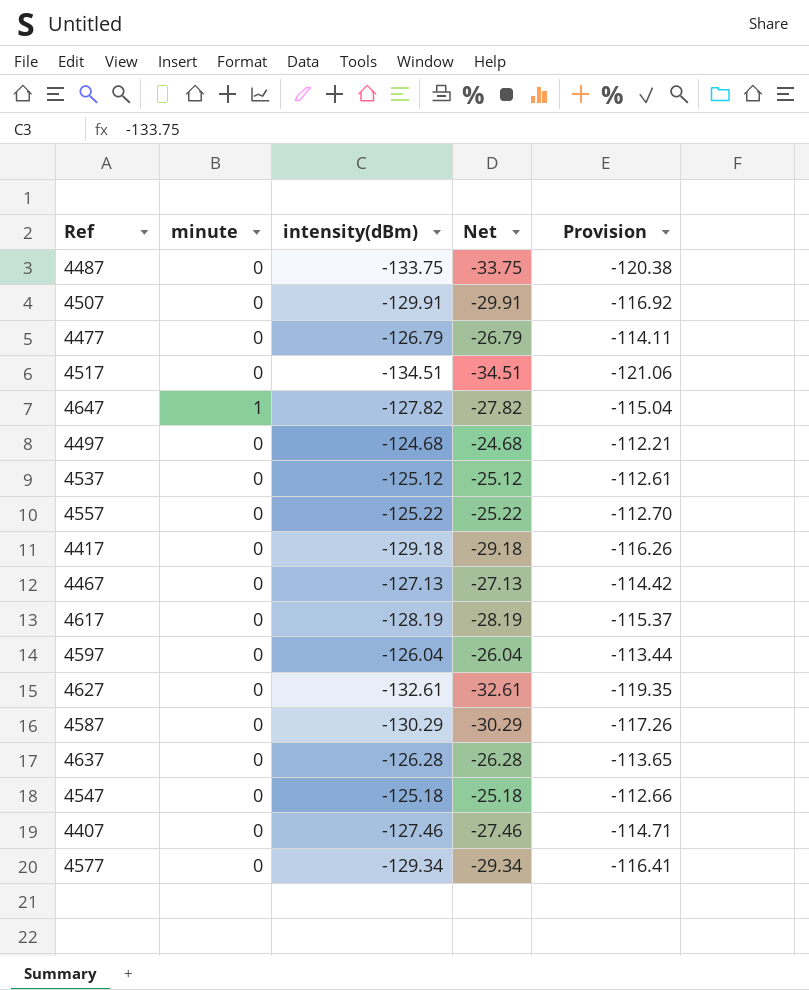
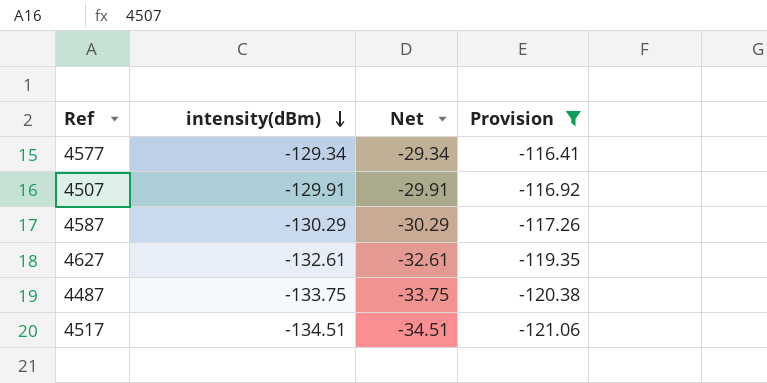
filter: none -> Provision <= -116.41
row order: none -> intensity(dBm) descending
column minute | position: 2 -> none

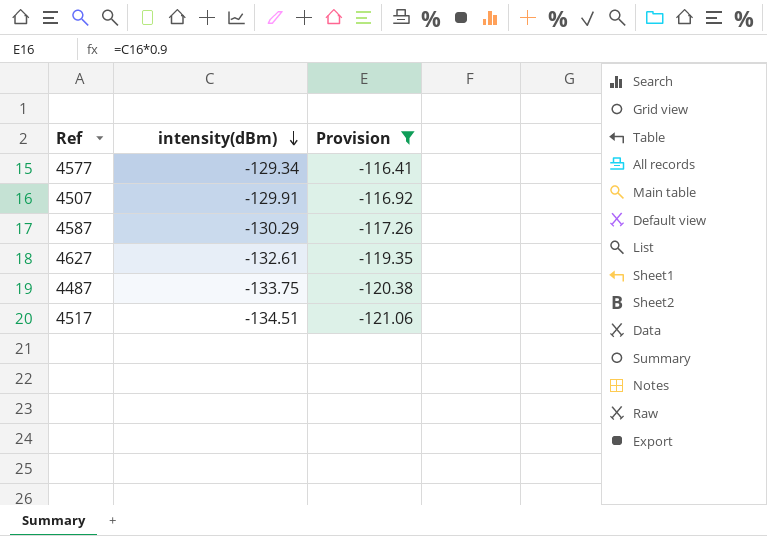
column Net | formula: [intensity(dBm)] + 100 -> none

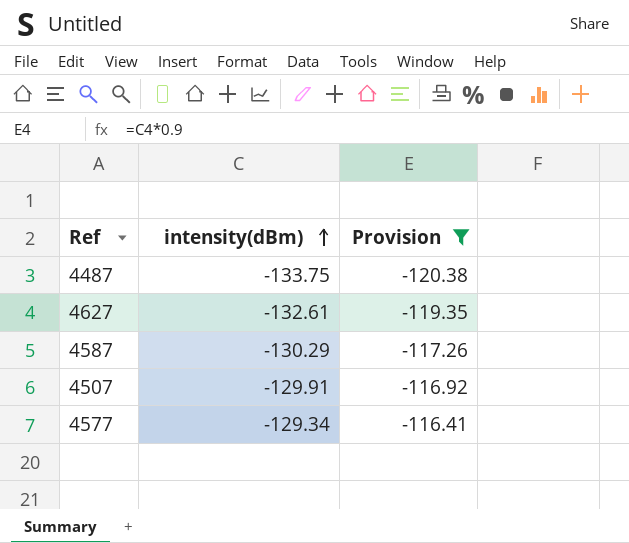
row order: intensity(dBm) descending -> intensity(dBm) ascending
row 4517: -134.51 | -121.06 -> none

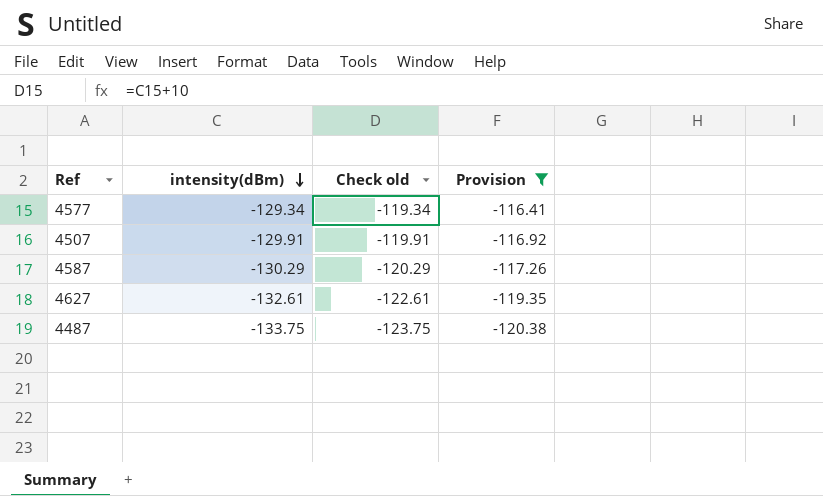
row order: intensity(dBm) ascending -> intensity(dBm) descending
column Check old | formula: none -> [intensity(dBm)] + 10

